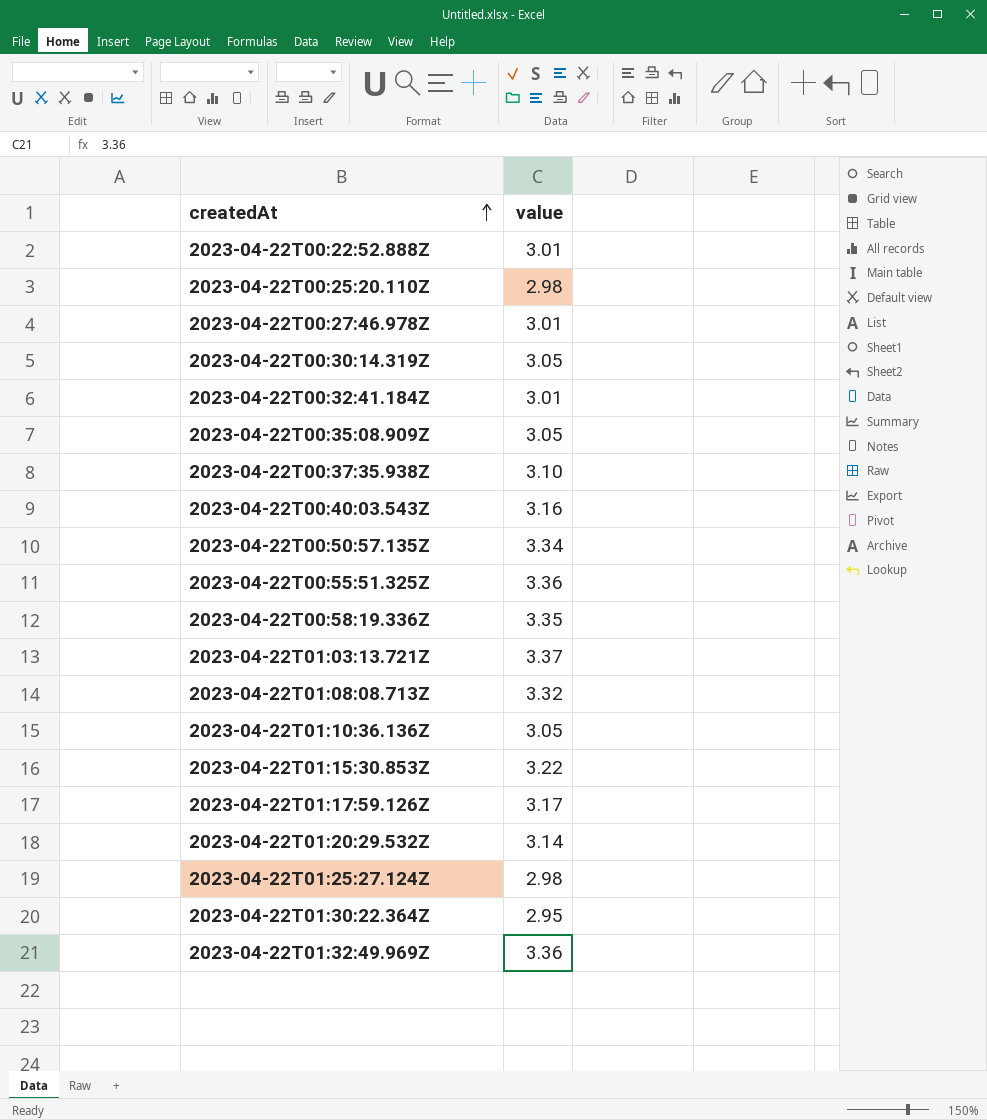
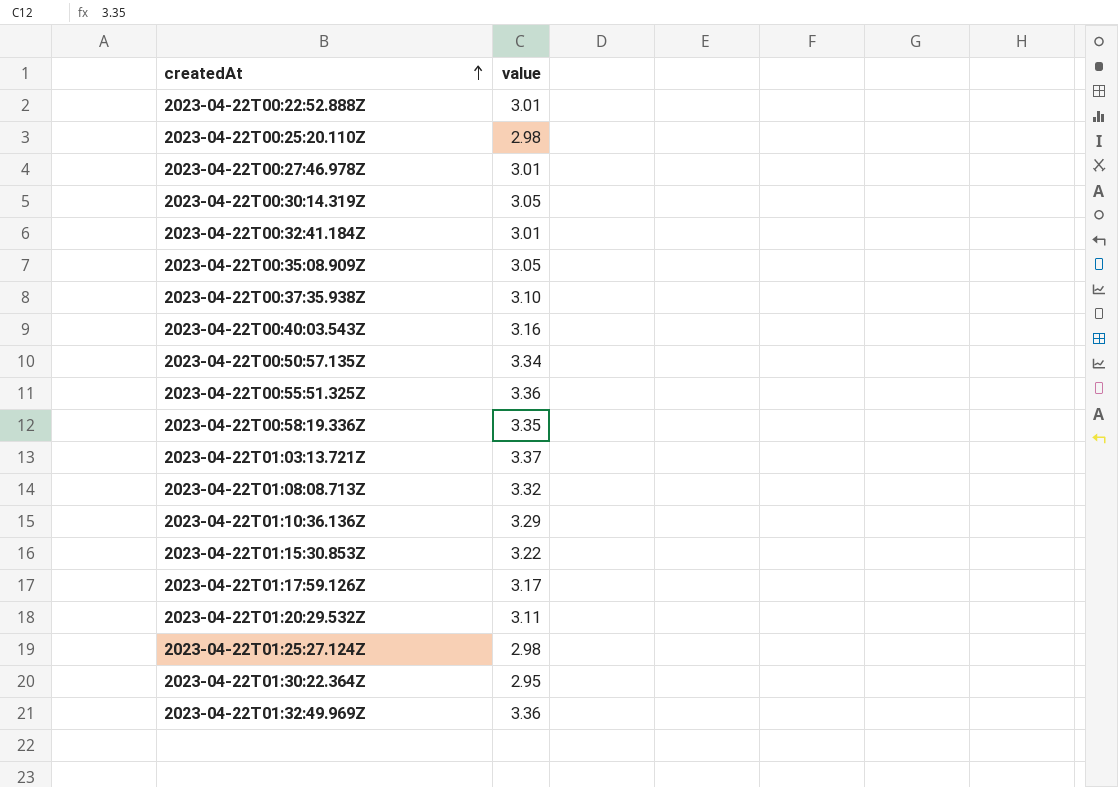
2023-04-22T01:10:36.136Z | value: 3.05 -> 3.29
2023-04-22T01:20:29.532Z | value: 3.14 -> 3.11

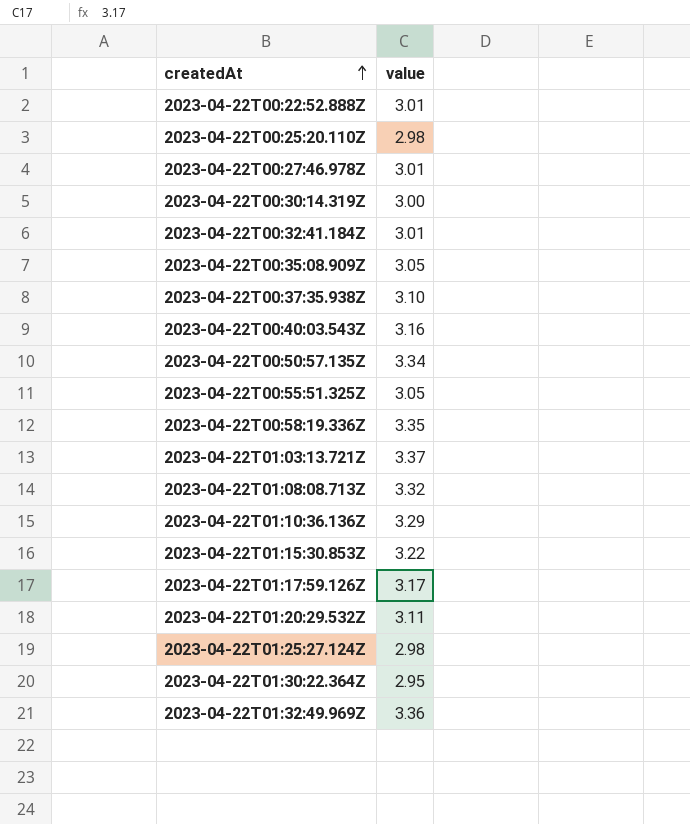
2023-04-22T00:30:14.319Z | value: 3.05 -> 3.00
2023-04-22T00:55:51.325Z | value: 3.36 -> 3.05

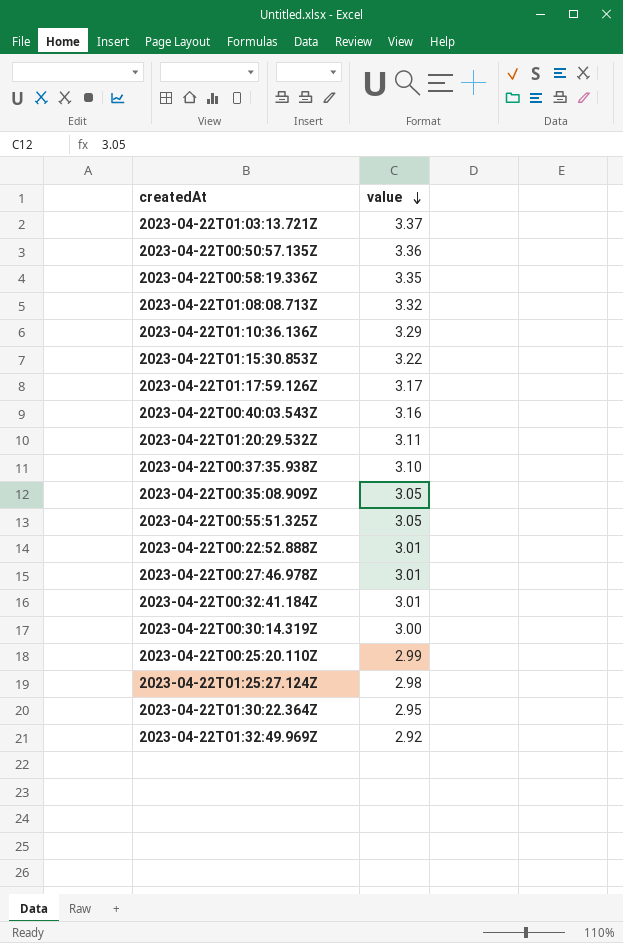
row order: createdAt ascending -> value descending
2023-04-22T00:50:57.135Z | value: 3.34 -> 3.36
2023-04-22T00:25:20.110Z | value: 2.98 -> 2.99
2023-04-22T01:32:49.969Z | value: 3.36 -> 2.92

